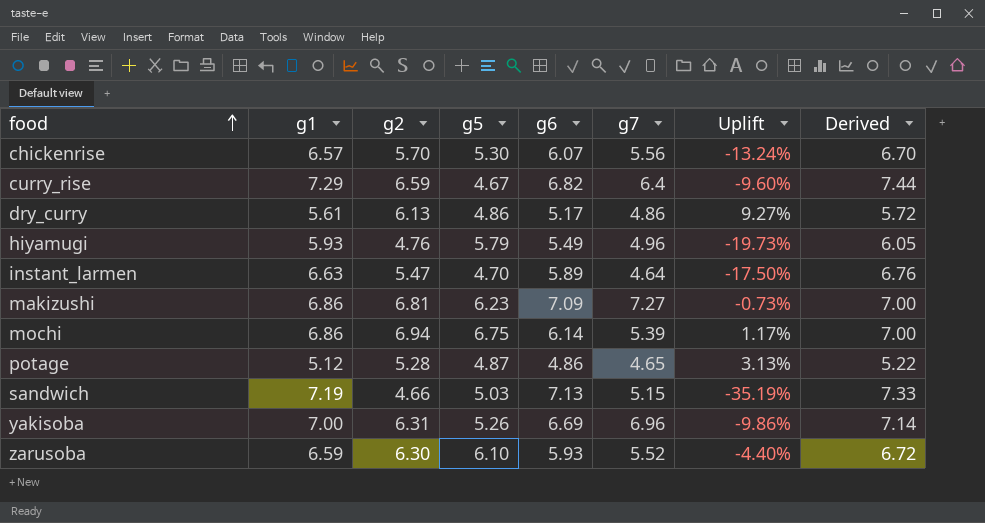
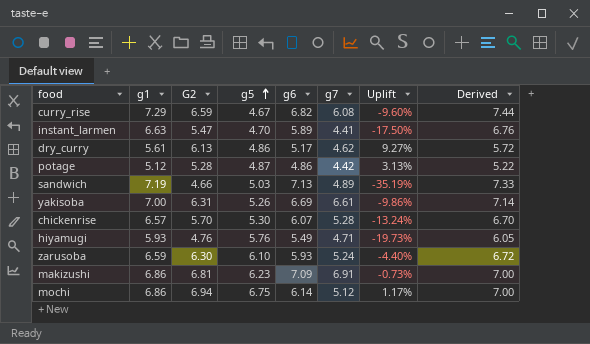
row order: food ascending -> g5 ascending
column name: g2 -> G2
curry_rise | g7: 6.4 -> 6.08
instant_larmen | g7: 4.64 -> 4.41
dry_curry | g7: 4.86 -> 4.62
potage | g7: 4.65 -> 4.42
sandwich | g7: 5.15 -> 4.89
yakisoba | g7: 6.96 -> 6.61
chickenrise | g7: 5.56 -> 5.28
hiyamugi | g5: 5.79 -> 5.76
hiyamugi | g7: 4.96 -> 4.71
zarusoba | g7: 5.52 -> 5.24
makizushi | g7: 7.27 -> 6.91
mochi | g7: 5.39 -> 5.12

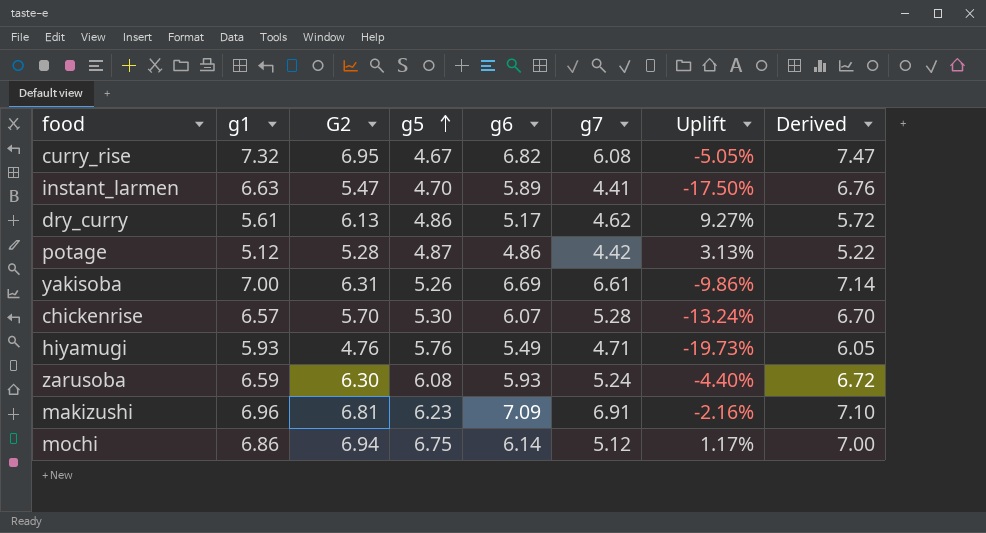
row sandwich: 7.19 | 4.66 | 5.03 | 7.13 | 4.89 | -35.19% | 7.33 -> none
curry_rise | g1: 7.29 -> 7.32
curry_rise | G2: 6.59 -> 6.95
curry_rise | Uplift: -9.60% -> -5.05%
curry_rise | Derived: 7.44 -> 7.47
zarusoba | g5: 6.10 -> 6.08
makizushi | g1: 6.86 -> 6.96
makizushi | Uplift: -0.73% -> -2.16%
makizushi | Derived: 7.00 -> 7.10

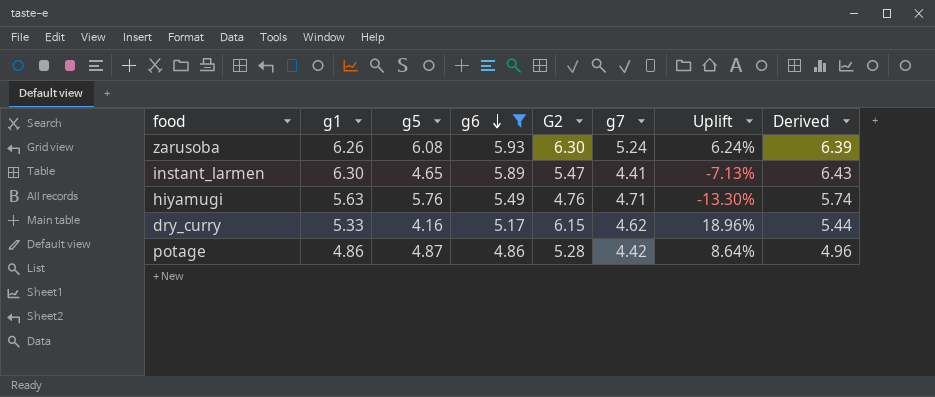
filter: none -> g6 <= 5.93
row order: g5 ascending -> g6 descending
column G2 | position: 3 -> 5
column Uplift | formula: ([G2] - [g1]) / [g1] -> ([G2] - [g6]) / [g6]
zarusoba | g1: 6.59 -> 6.26
zarusoba | Derived: 6.72 -> 6.39
instant_larmen | g1: 6.63 -> 6.30
instant_larmen | g5: 4.70 -> 4.65
instant_larmen | Derived: 6.76 -> 6.43
hiyamugi | g1: 5.93 -> 5.63
hiyamugi | Derived: 6.05 -> 5.74
dry_curry | g1: 5.61 -> 5.33
dry_curry | g5: 4.86 -> 4.16
dry_curry | G2: 6.13 -> 6.15
dry_curry | Derived: 5.72 -> 5.44
potage | g1: 5.12 -> 4.86
potage | Derived: 5.22 -> 4.96

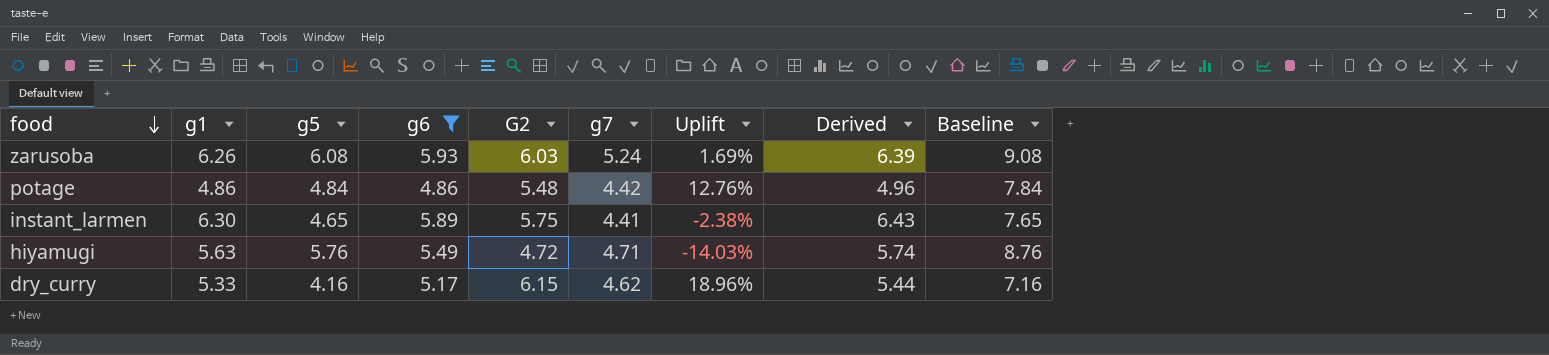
row order: g6 descending -> food descending
column Baseline | formula: none -> [g5] + 3
zarusoba | G2: 6.30 -> 6.03
zarusoba | Uplift: 6.24% -> 1.69%
potage | g5: 4.87 -> 4.84
potage | G2: 5.28 -> 5.48
potage | Uplift: 8.64% -> 12.76%
instant_larmen | G2: 5.47 -> 5.75
instant_larmen | Uplift: -7.13% -> -2.38%
hiyamugi | G2: 4.76 -> 4.72
hiyamugi | Uplift: -13.30% -> -14.03%

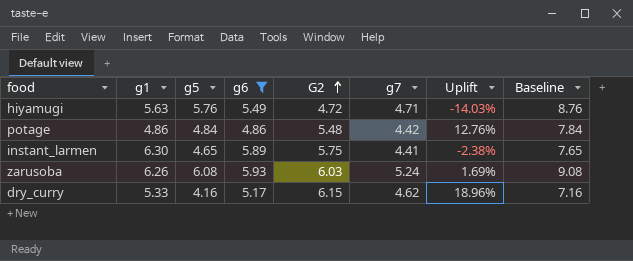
row order: food descending -> G2 ascending
column Derived | formula: [g1] * 1.02 -> none

